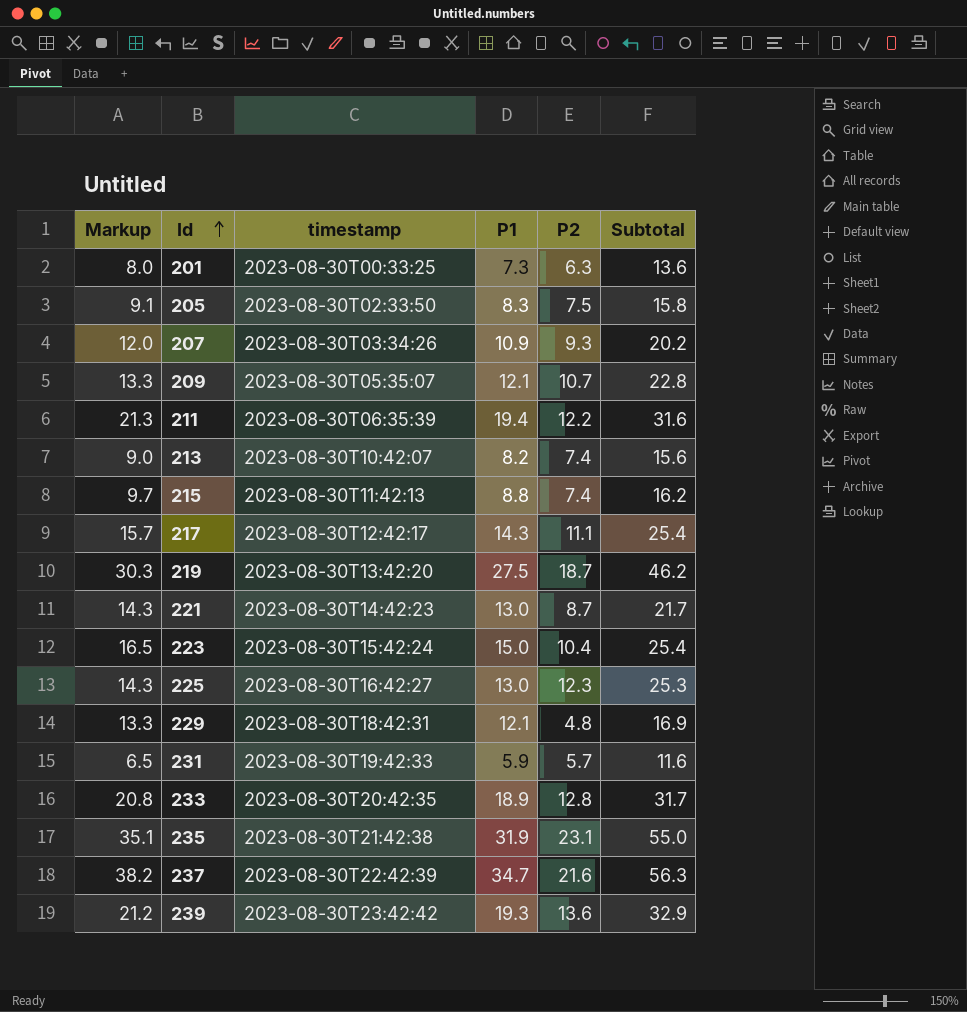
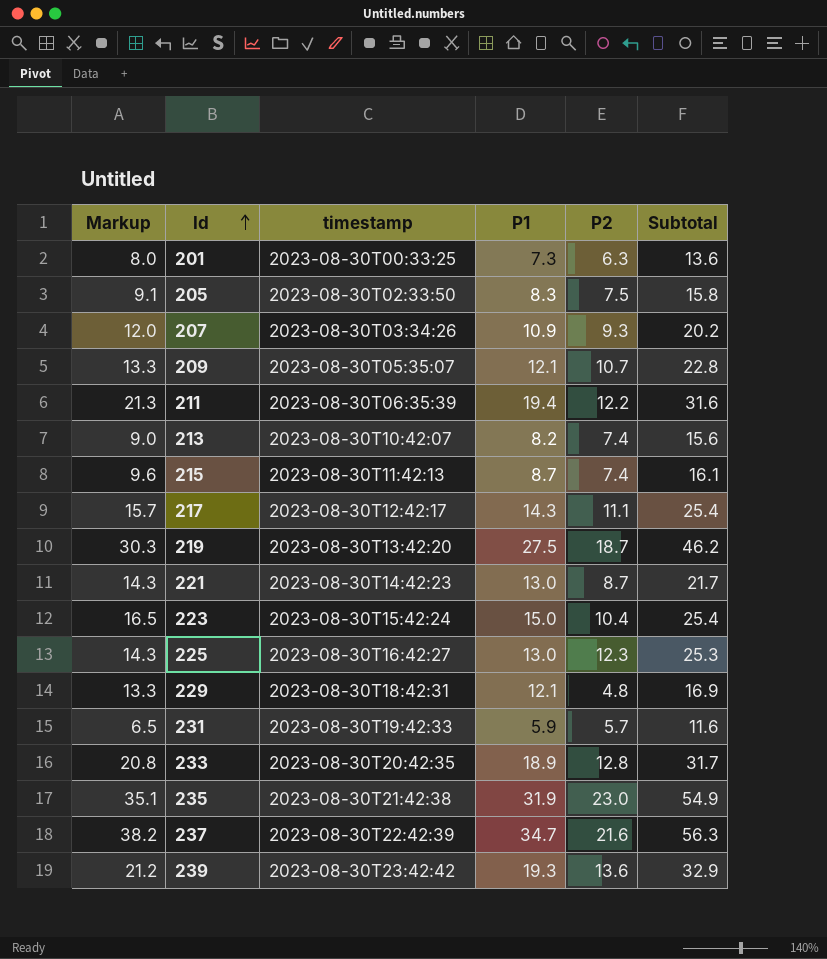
215 | Markup: 9.7 -> 9.6
215 | P1: 8.8 -> 8.7
215 | Subtotal: 16.2 -> 16.1
235 | P2: 23.1 -> 23.0
235 | Subtotal: 55.0 -> 54.9

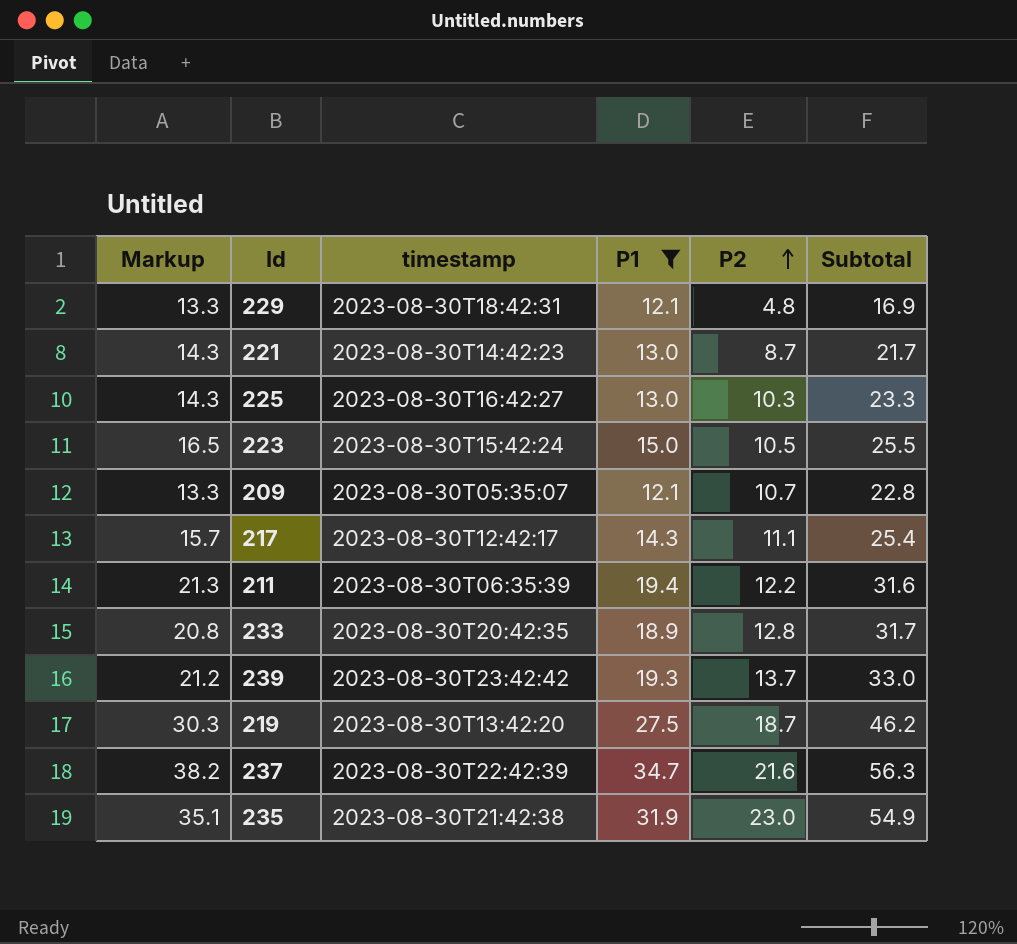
filter: none -> P1 >= 12.1
row order: Id ascending -> P2 ascending
225 | P2: 12.3 -> 10.3
225 | Subtotal: 25.3 -> 23.3
223 | P2: 10.4 -> 10.5
223 | Subtotal: 25.4 -> 25.5
239 | P2: 13.6 -> 13.7
239 | Subtotal: 32.9 -> 33.0

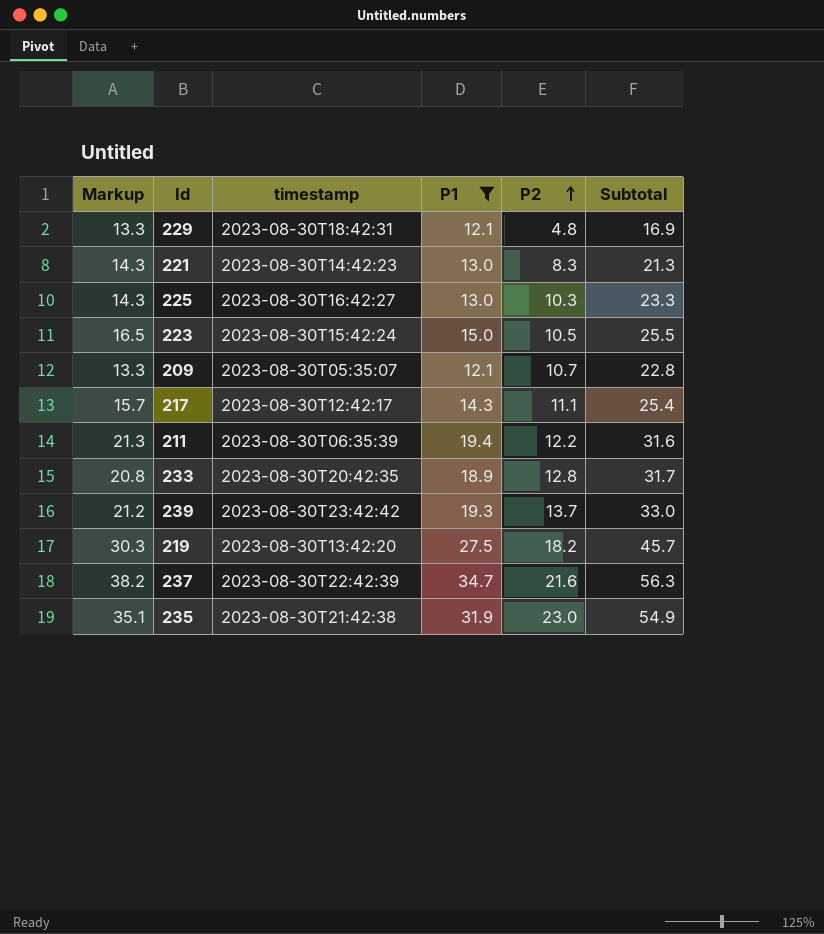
221 | P2: 8.7 -> 8.3
221 | Subtotal: 21.7 -> 21.3
219 | P2: 18.7 -> 18.2
219 | Subtotal: 46.2 -> 45.7

